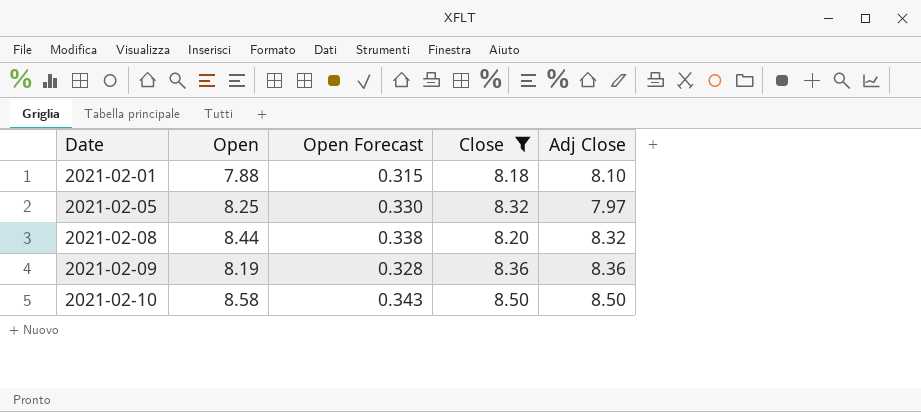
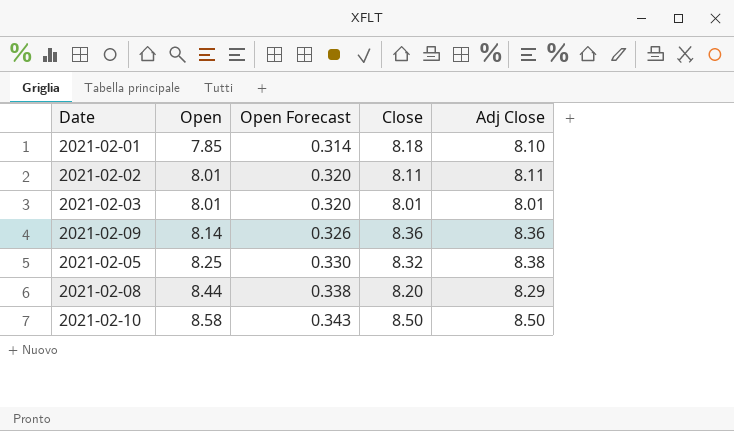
filter: Close >= 8.18 -> none
row order: Date ascending -> Open ascending
2021-02-01 | Open: 7.88 -> 7.85
2021-02-01 | Open Forecast: 0.315 -> 0.314
2021-02-09 | Open: 8.19 -> 8.14
2021-02-09 | Open Forecast: 0.328 -> 0.326
2021-02-05 | Adj Close: 7.97 -> 8.38
2021-02-08 | Adj Close: 8.32 -> 8.29

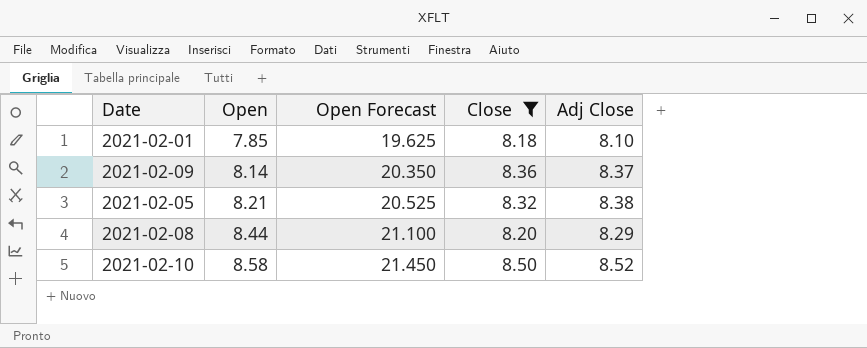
filter: none -> Close >= 8.18
column Open Forecast | formula: [Open] * 0.04 -> [Open] * 2.5
2021-02-09 | Adj Close: 8.36 -> 8.37
2021-02-05 | Open: 8.25 -> 8.21
2021-02-10 | Adj Close: 8.50 -> 8.52

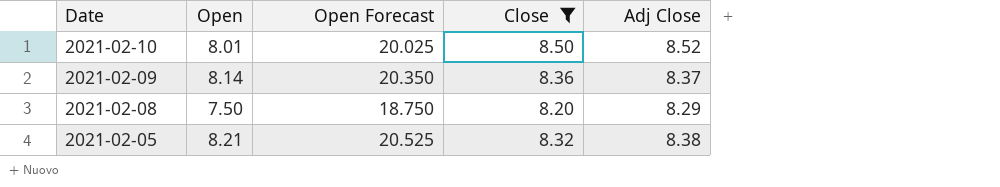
row order: Open ascending -> Date descending
row 2021-02-01: 7.85 | 19.625 | 8.18 | 8.10 -> none
2021-02-10 | Open: 8.58 -> 8.01
2021-02-10 | Open Forecast: 21.450 -> 20.025
2021-02-08 | Open: 8.44 -> 7.50
2021-02-08 | Open Forecast: 21.100 -> 18.750

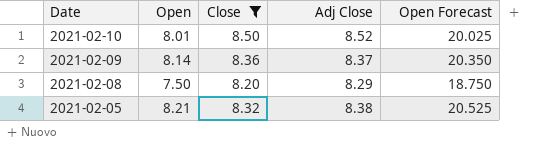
column Open Forecast | position: 3 -> 5

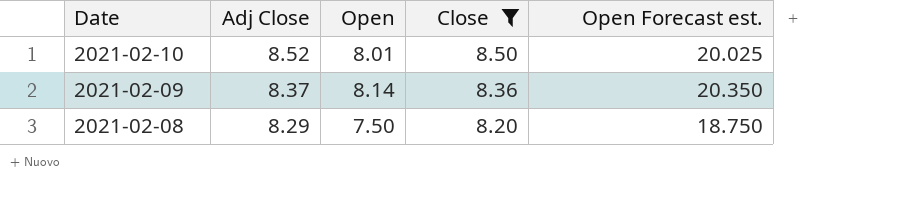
column Adj Close | position: 4 -> 2
column name: Open Forecast -> Open Forecast est.
row 2021-02-05: 8.21 | 8.32 | 8.38 | 20.525 -> none

